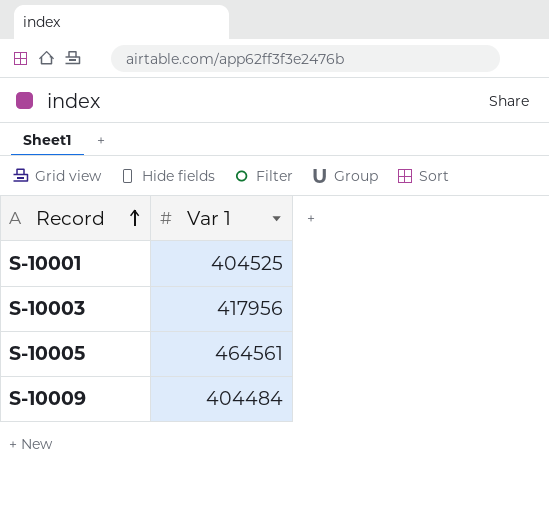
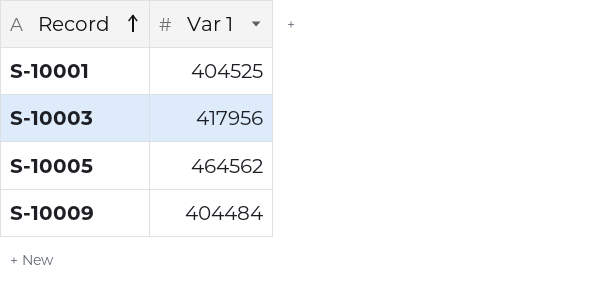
S-10005 | Var 1: 464561 -> 464562

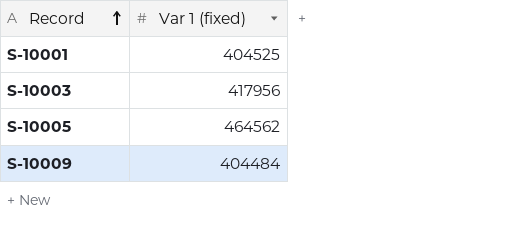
column name: Var 1 -> Var 1 (fixed)

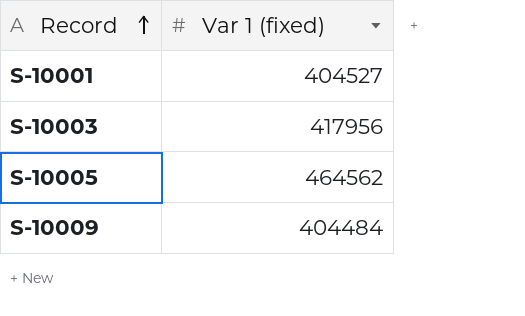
S-10001 | Var 1 (fixed): 404525 -> 404527

